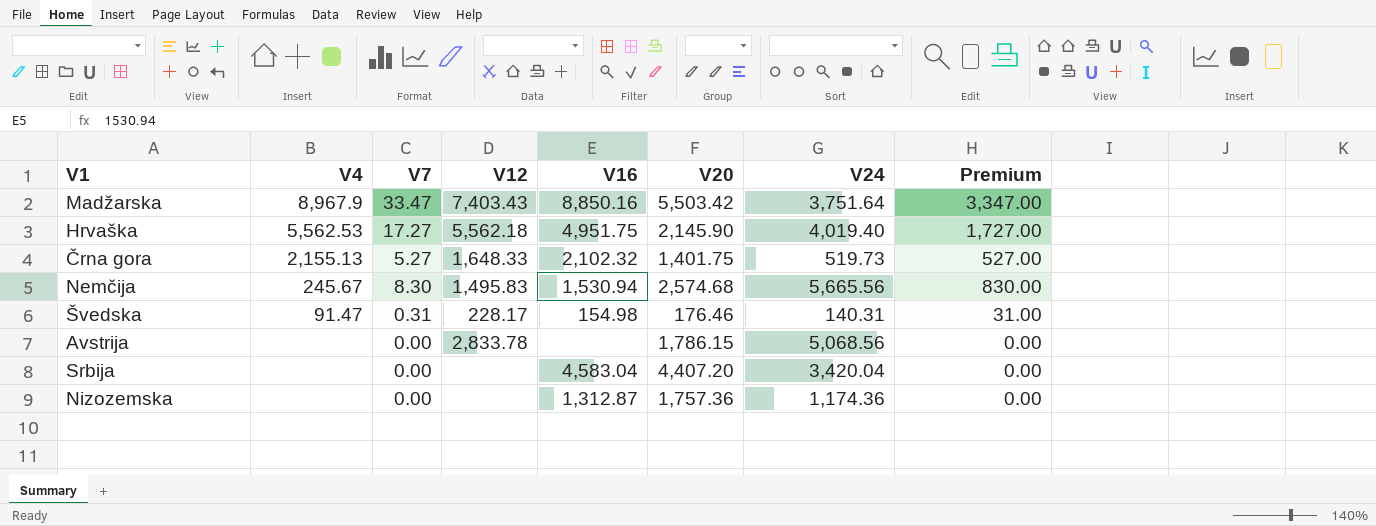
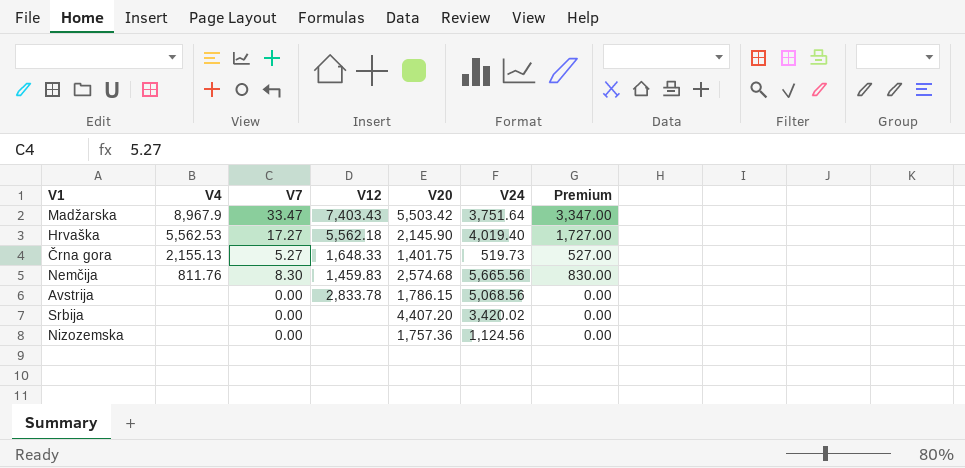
column V16 | position: 5 -> none
row Švedska: 91.47 | 0.31 | 228.17 | 154.98 | 176.46 | 140.31 | 31.00 -> none
Nemčija | V4: 245.67 -> 811.76
Nemčija | V12: 1,495.83 -> 1,459.83
Srbija | V24: 3,420.04 -> 3,420.02
Nizozemska | V24: 1,174.36 -> 1,124.56

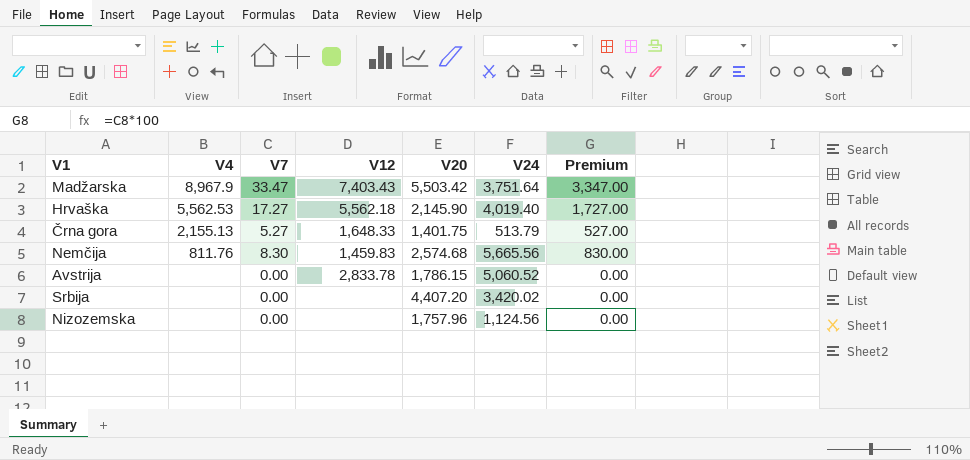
Črna gora | V24: 519.73 -> 513.79
Avstrija | V24: 5,068.56 -> 5,060.52
Nizozemska | V20: 1,757.36 -> 1,757.96

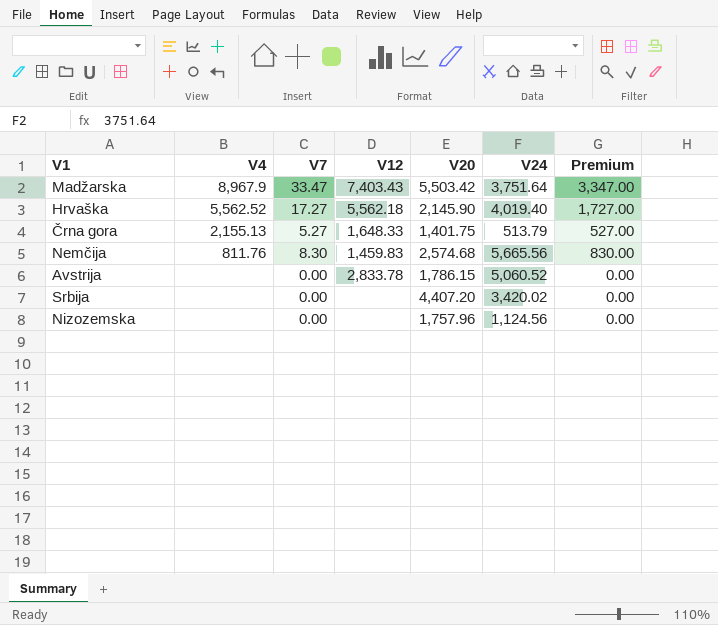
Hrvaška | V4: 5,562.53 -> 5,562.52

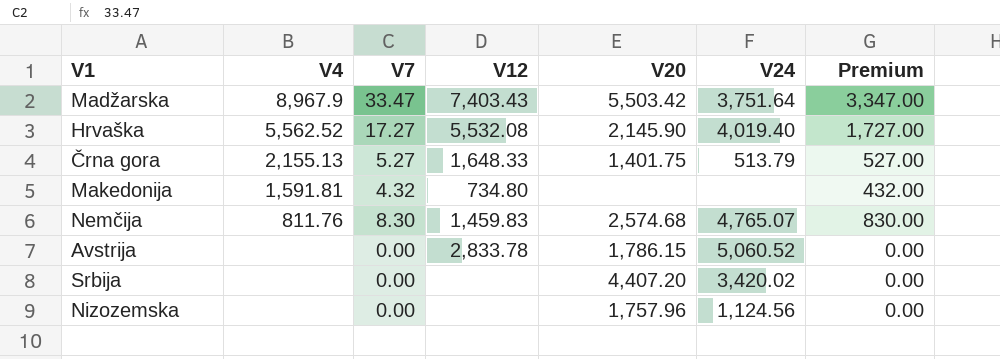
Hrvaška | V12: 5,562.18 -> 5,532.08
row Makedonija: none -> 1,591.81 | 4.32 | 734.80 | none | none | 432.00
Nemčija | V24: 5,665.56 -> 4,765.07

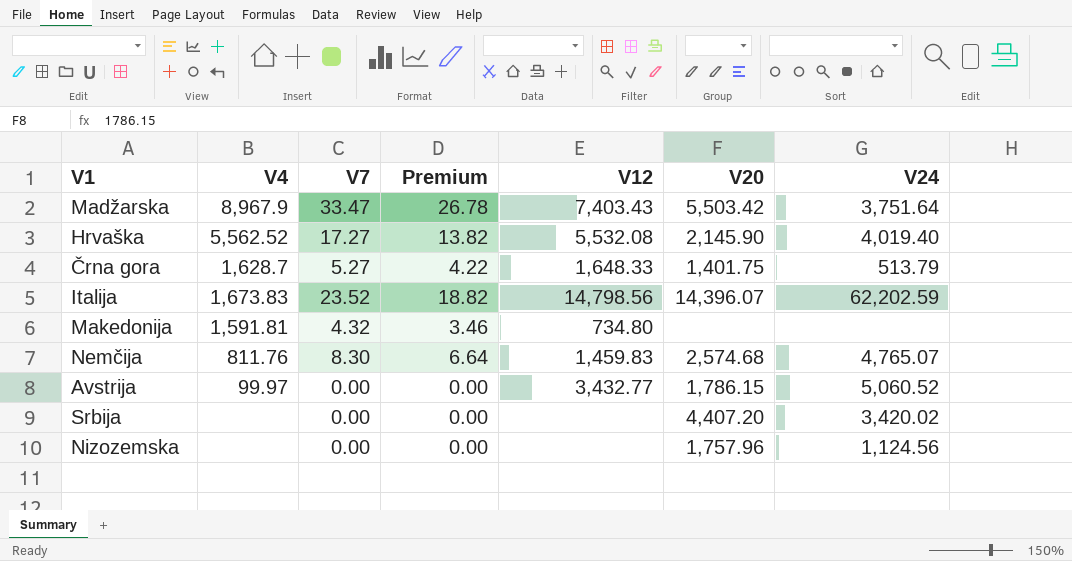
column Premium | formula: [V7] * 100 -> [V7] * 0.8
column Premium | position: 7 -> 4
Črna gora | V4: 2,155.13 -> 1,628.7
row Italija: none -> 1,673.83 | 23.52 | 18.82 | 14,798.56 | 14,396.07 | 62,202.59
Avstrija | V4: none -> 99.97
Avstrija | V12: 2,833.78 -> 3,432.77

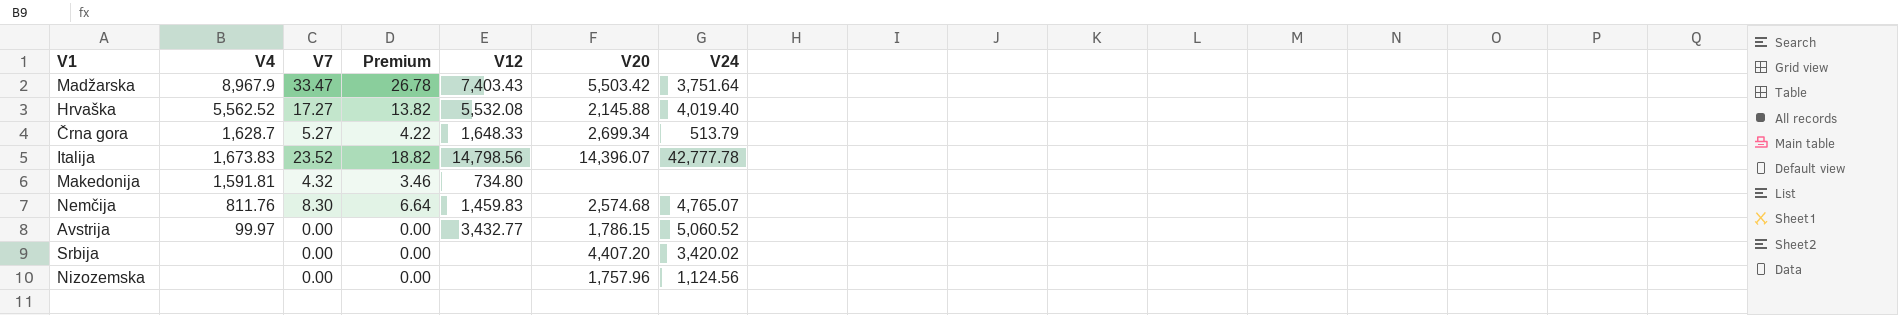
Hrvaška | V20: 2,145.90 -> 2,145.88
Črna gora | V20: 1,401.75 -> 2,699.34
Italija | V24: 62,202.59 -> 42,777.78

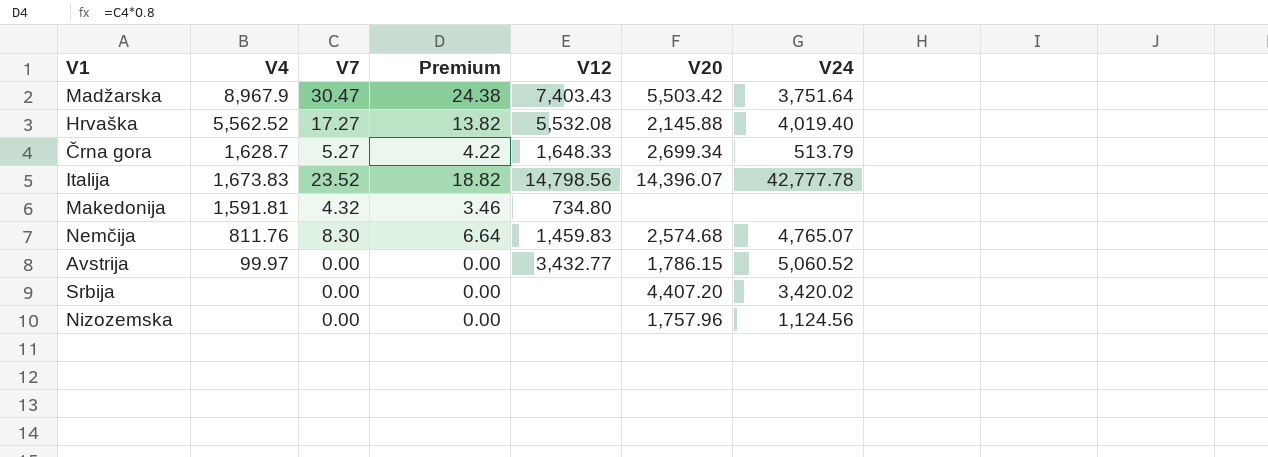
Madžarska | V7: 33.47 -> 30.47
Madžarska | Premium: 26.78 -> 24.38

